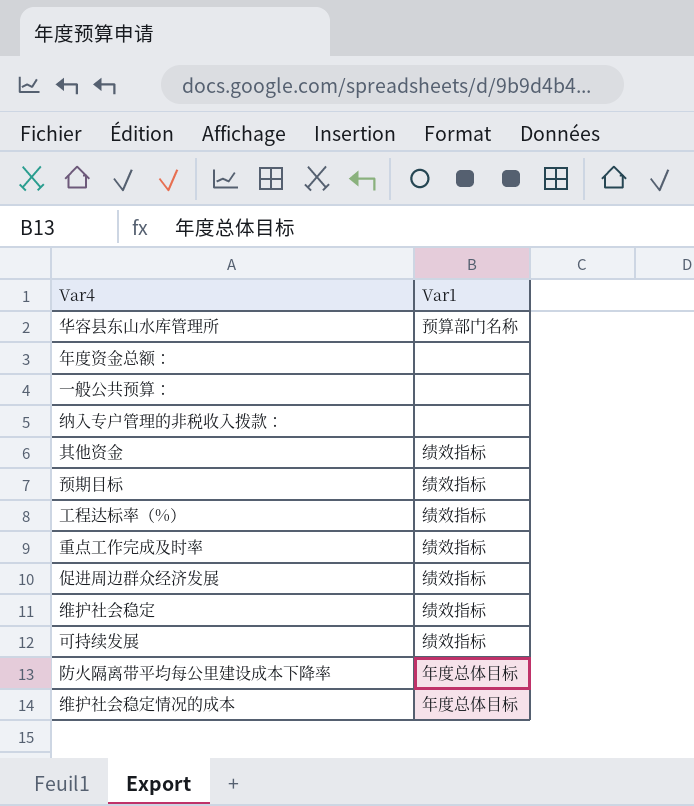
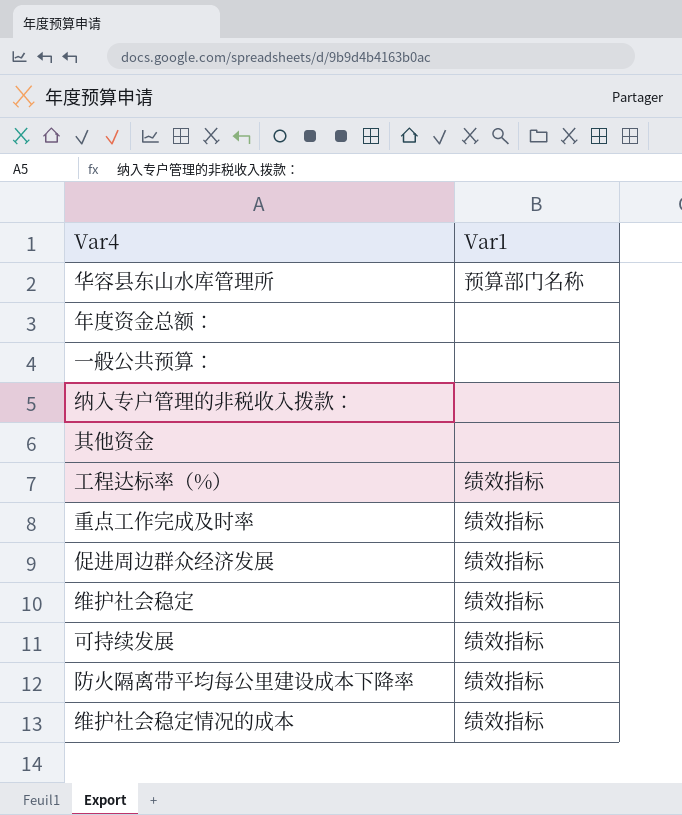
row 预期目标: 绩效指标 -> none
其他资金 | Var1: 绩效指标 -> none
防火隔离带平均每公里建设成本下降率 | Var1: 年度总体目标 -> 绩效指标
维护社会稳定情况的成本 | Var1: 年度总体目标 -> 绩效指标

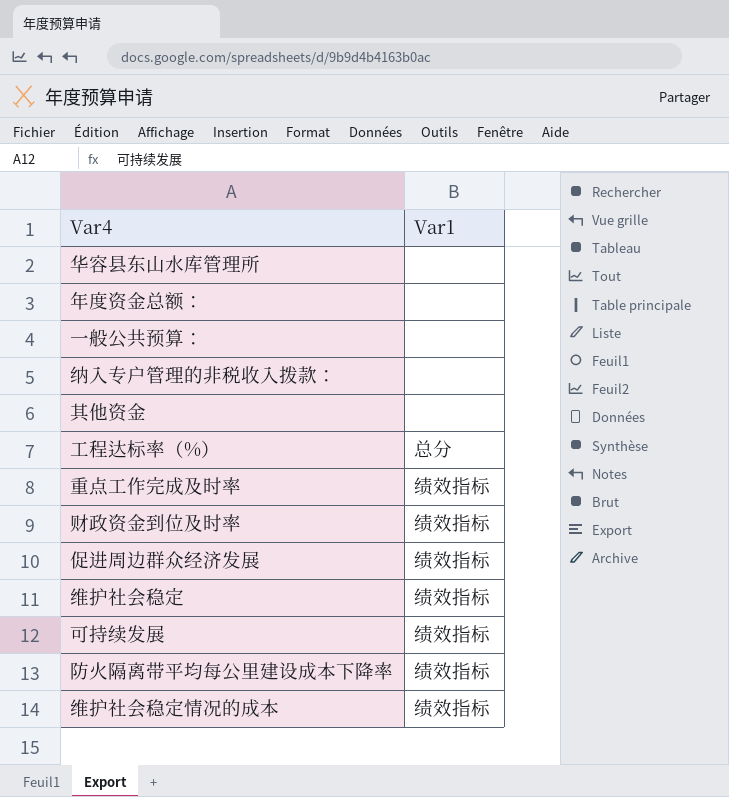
华容县东山水库管理所 | Var1: 预算部门名称 -> none
工程达标率（%） | Var1: 绩效指标 -> 总分
row 财政资金到位及时率: none -> 绩效指标

